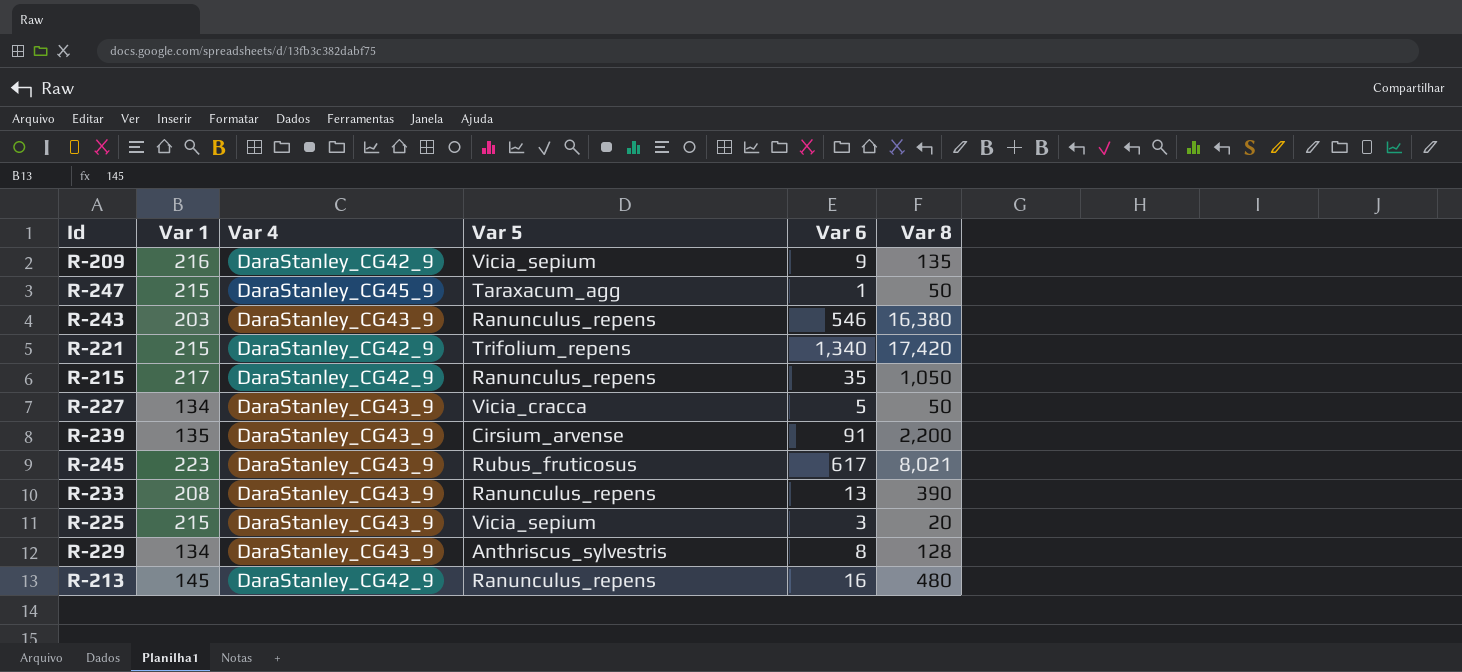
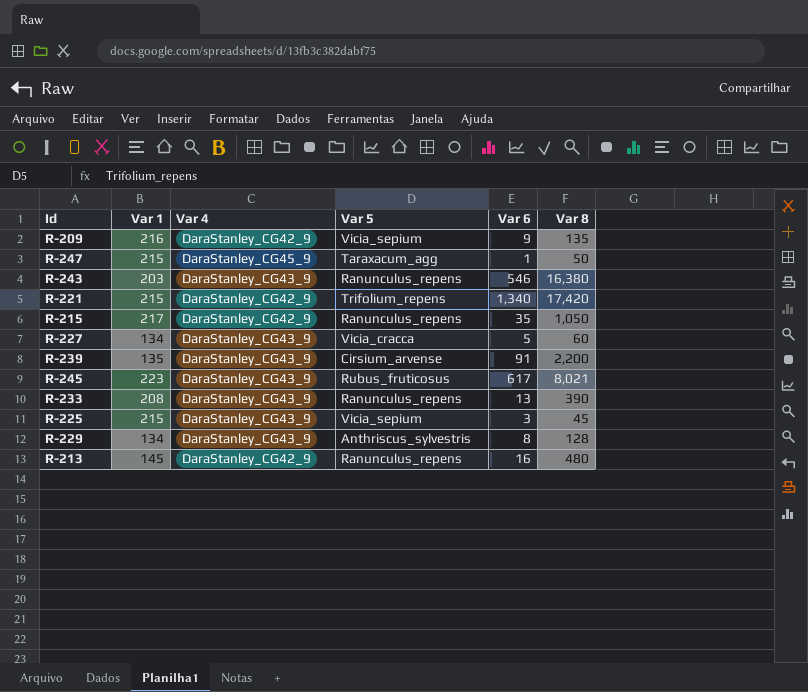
R-227 | Var 8: 50 -> 60
R-225 | Var 8: 20 -> 45

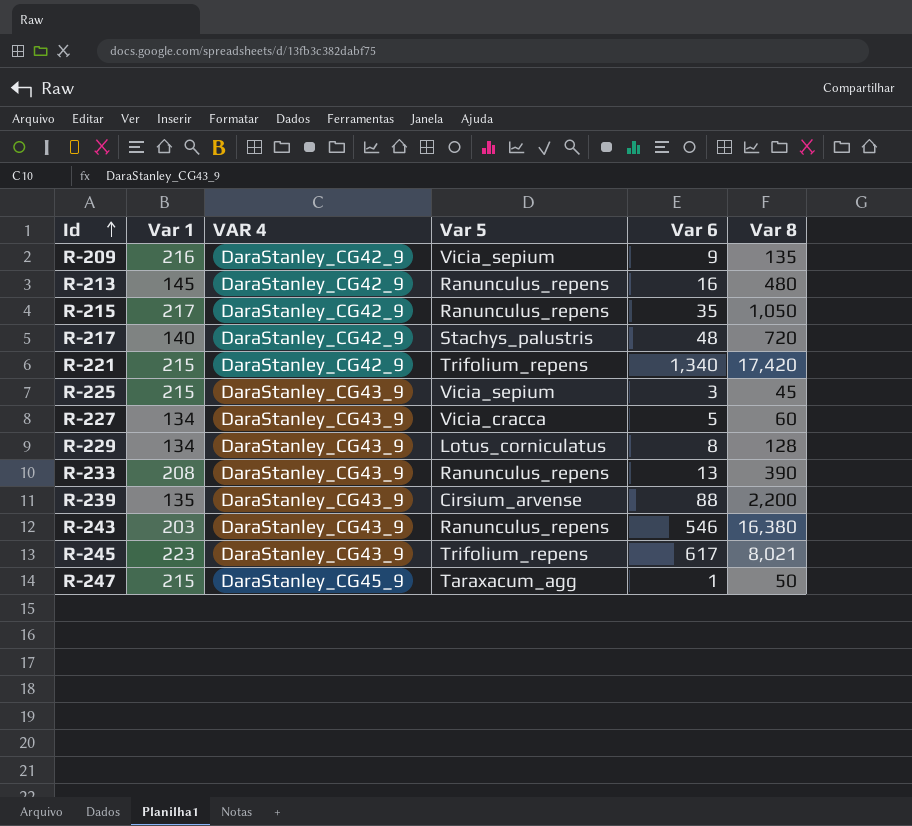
row order: none -> Id ascending
column name: Var 4 -> VAR 4
row R-217: none -> 140 | DaraStanley_CG42_9 | Stachys_palustris | 48 | 720
R-229 | Var 5: Anthriscus_sylvestris -> Lotus_corniculatus
R-239 | Var 6: 91 -> 88
R-245 | Var 5: Rubus_fruticosus -> Trifolium_repens

